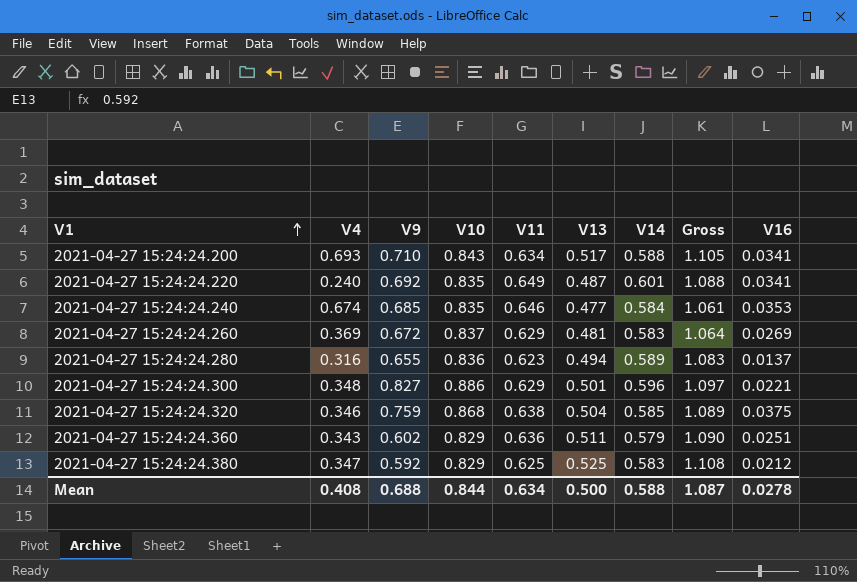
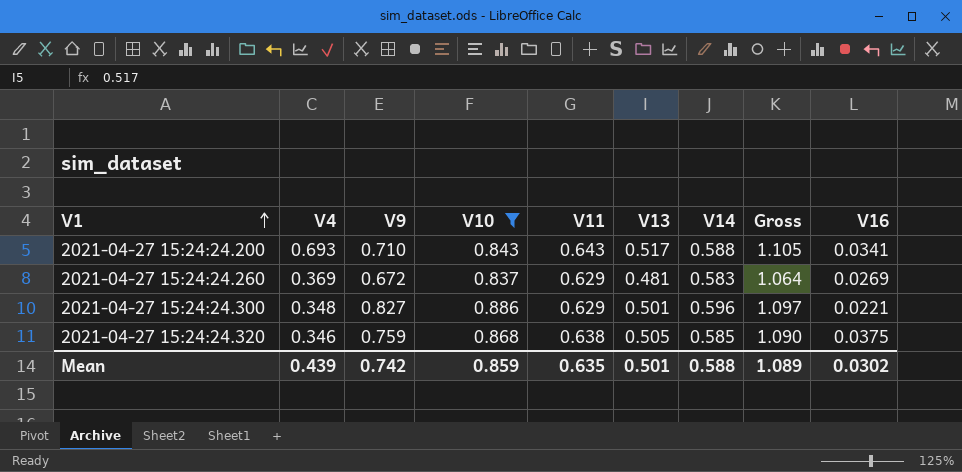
filter: none -> V10 >= 0.837
2021-04-27 15:24:24.200 | V11: 0.634 -> 0.643
2021-04-27 15:24:24.320 | V13: 0.504 -> 0.505
2021-04-27 15:24:24.320 | Gross: 1.089 -> 1.090
Mean | V4: 0.408 -> 0.439
Mean | V9: 0.688 -> 0.742
Mean | V10: 0.844 -> 0.859
Mean | V11: 0.634 -> 0.635
Mean | V13: 0.500 -> 0.501
Mean | Gross: 1.087 -> 1.089
Mean | V16: 0.0278 -> 0.0302

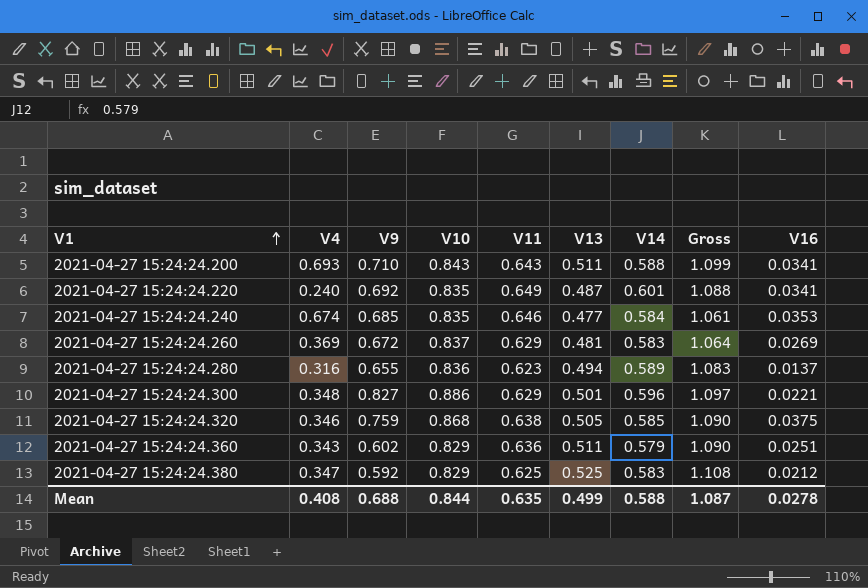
filter: V10 >= 0.837 -> none
2021-04-27 15:24:24.200 | V13: 0.517 -> 0.511
2021-04-27 15:24:24.200 | Gross: 1.105 -> 1.099
Mean | V4: 0.439 -> 0.408
Mean | V9: 0.742 -> 0.688
Mean | V10: 0.859 -> 0.844
Mean | V13: 0.501 -> 0.499
Mean | Gross: 1.089 -> 1.087
Mean | V16: 0.0302 -> 0.0278

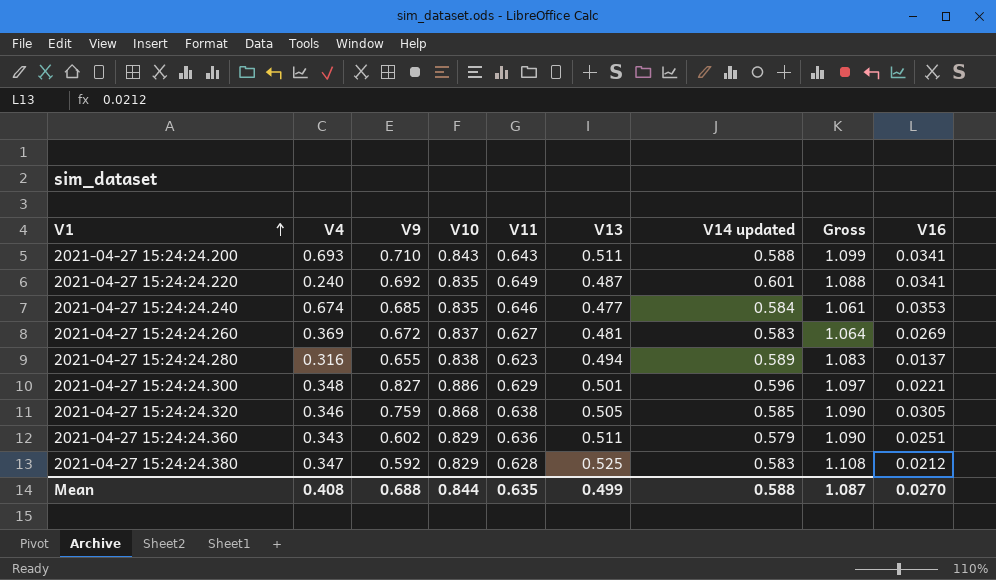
column name: V14 -> V14 updated
2021-04-27 15:24:24.260 | V11: 0.629 -> 0.627
2021-04-27 15:24:24.280 | V10: 0.836 -> 0.838
2021-04-27 15:24:24.320 | V16: 0.0375 -> 0.0305
2021-04-27 15:24:24.380 | V11: 0.625 -> 0.628
Mean | V16: 0.0278 -> 0.0270

